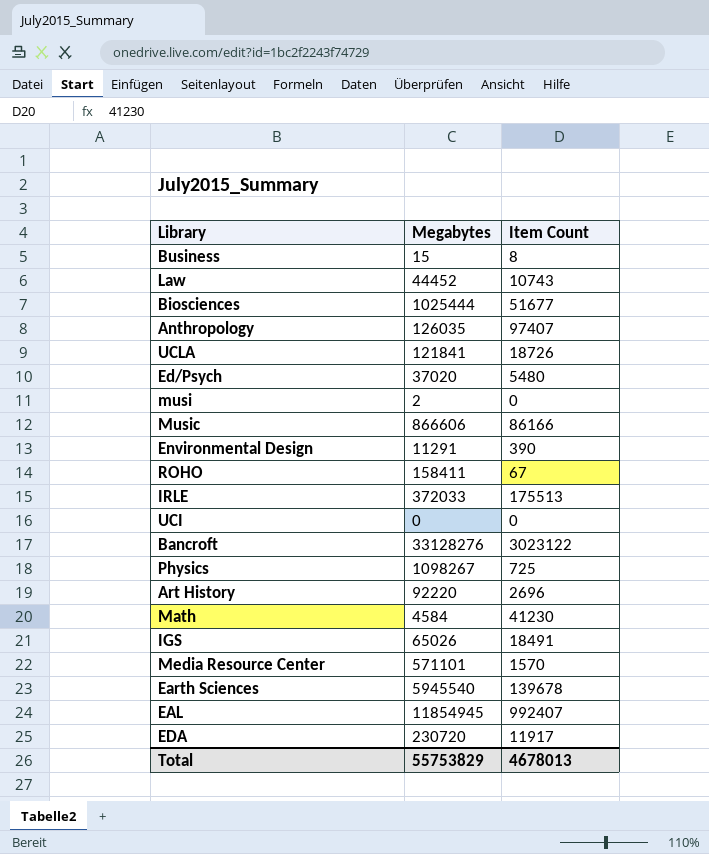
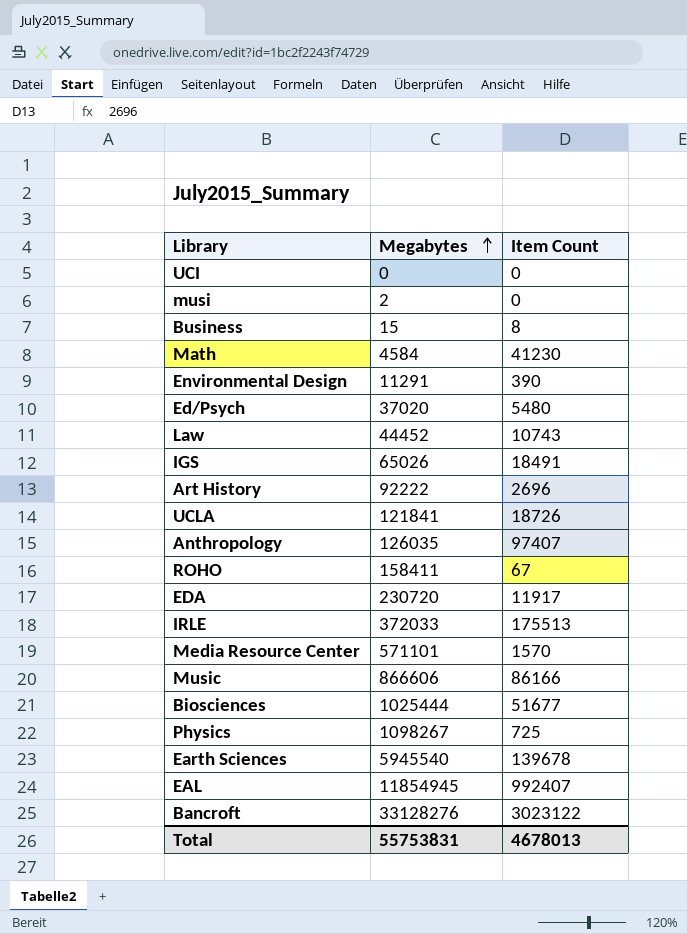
row order: none -> Megabytes ascending
Art History | Megabytes: 92220 -> 92222
Total | Megabytes: 55753829 -> 55753831

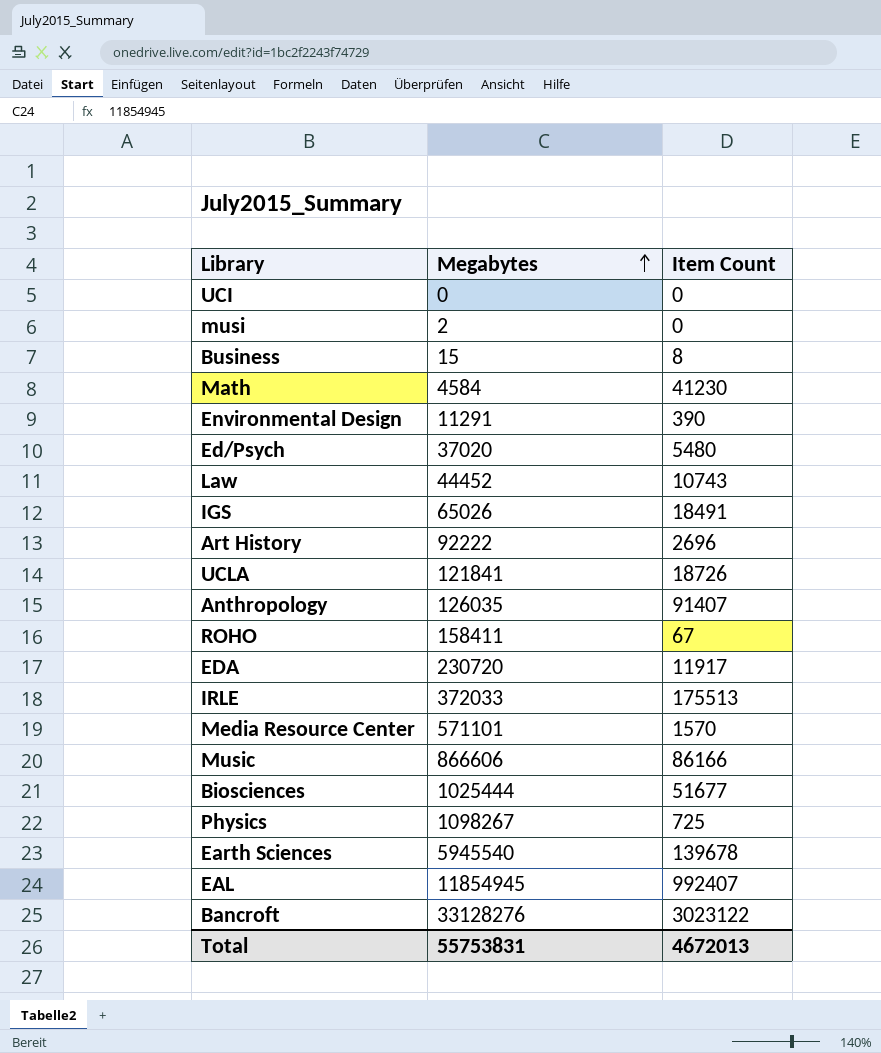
Anthropology | Item Count: 97407 -> 91407
Total | Item Count: 4678013 -> 4672013

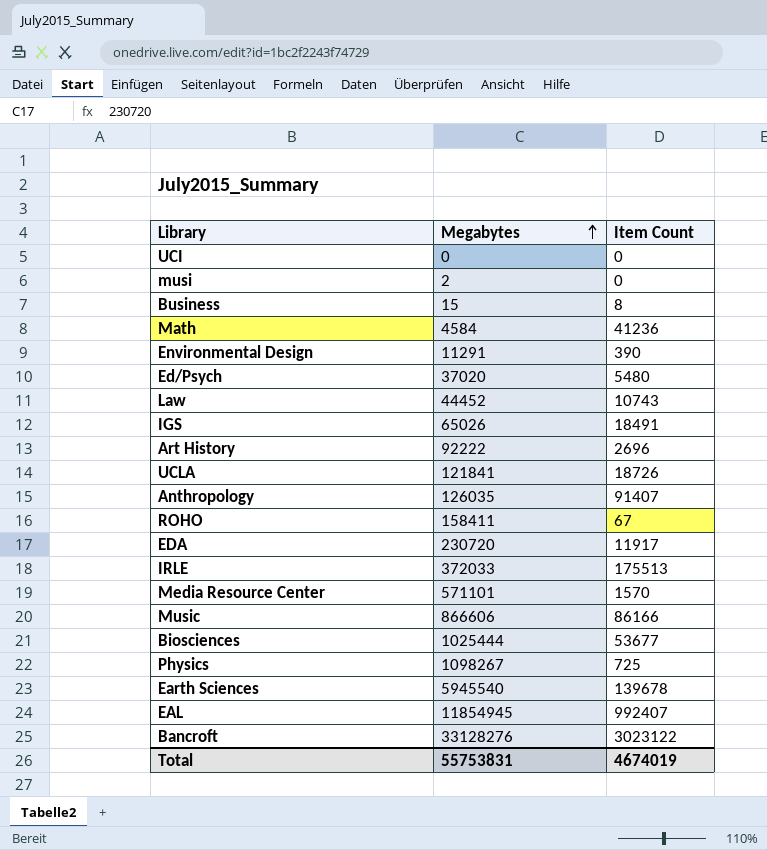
Math | Item Count: 41230 -> 41236
Biosciences | Item Count: 51677 -> 53677
Total | Item Count: 4672013 -> 4674019

